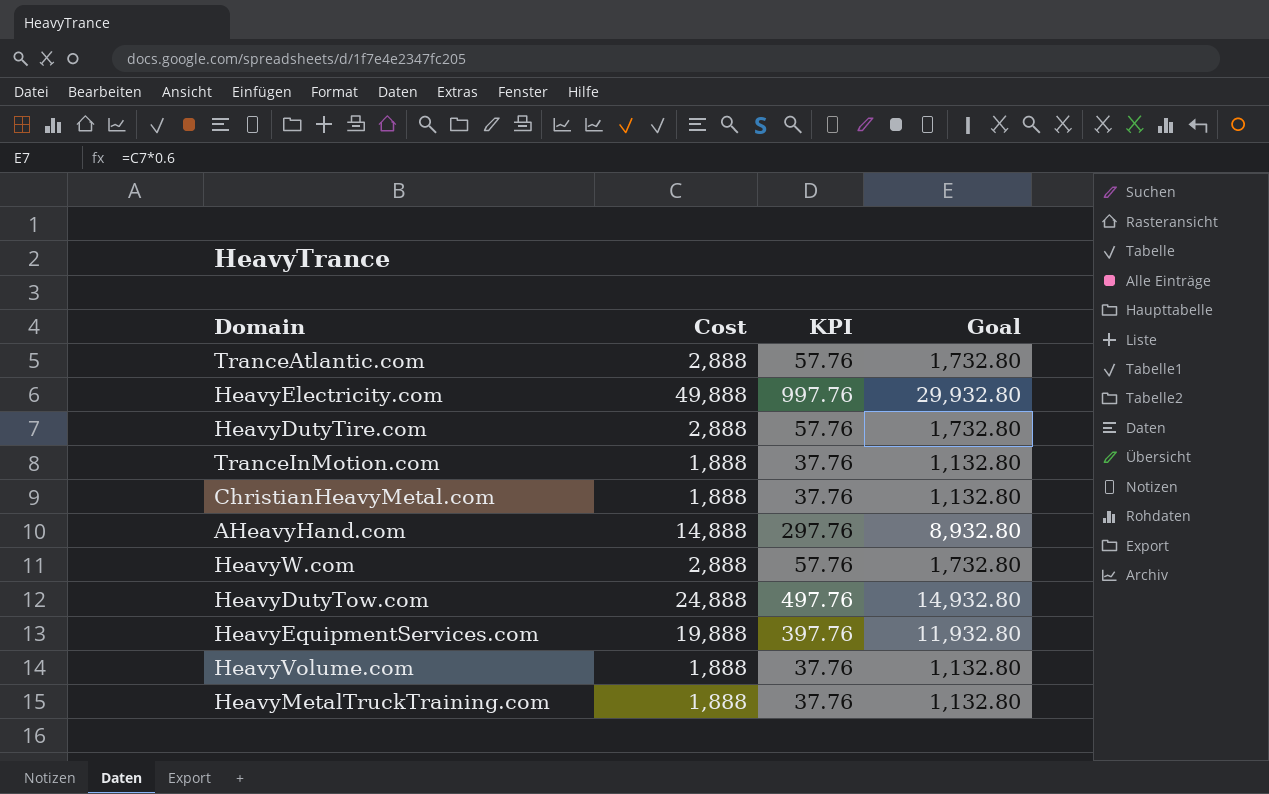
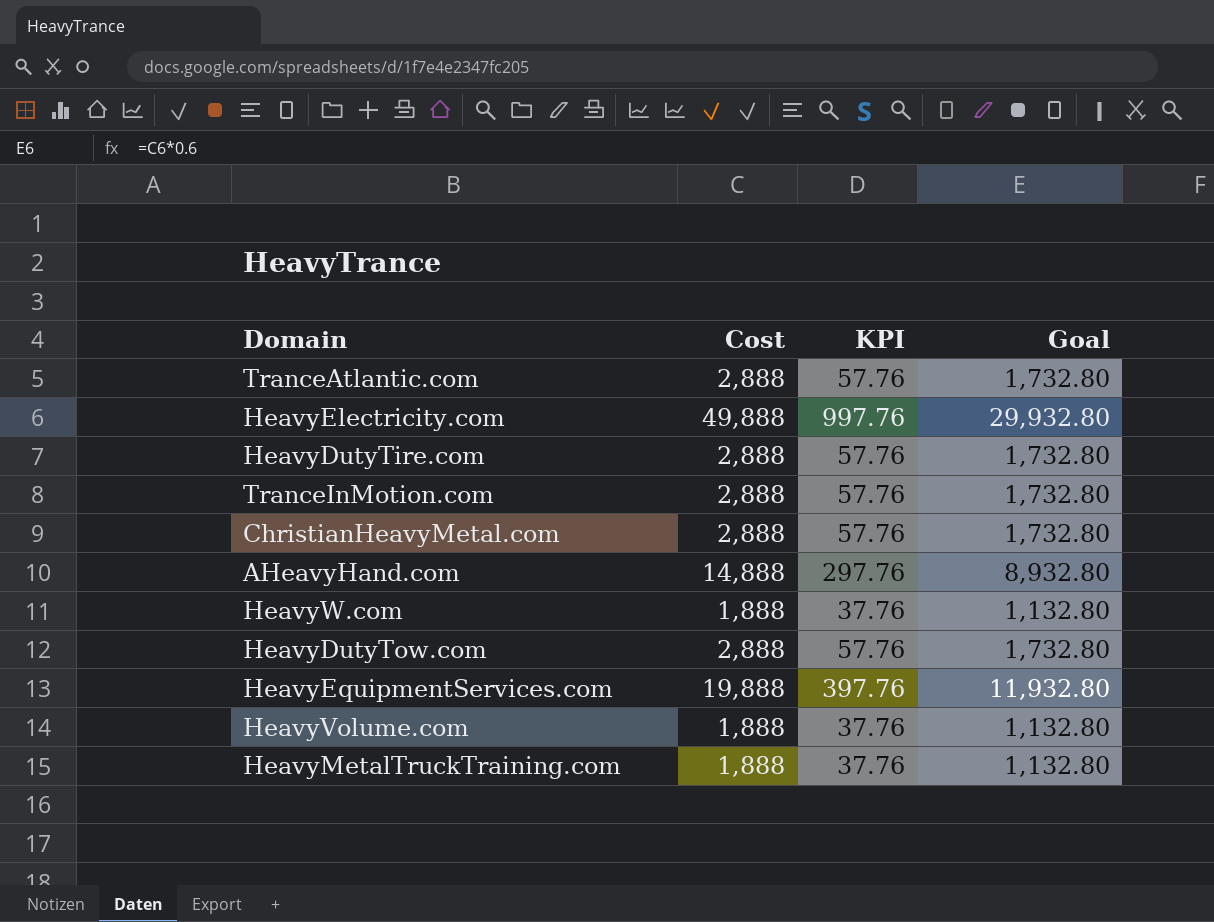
TranceInMotion.com | Cost: 1,888 -> 2,888
TranceInMotion.com | KPI: 37.76 -> 57.76
TranceInMotion.com | Goal: 1,132.80 -> 1,732.80
ChristianHeavyMetal.com | Cost: 1,888 -> 2,888
ChristianHeavyMetal.com | KPI: 37.76 -> 57.76
ChristianHeavyMetal.com | Goal: 1,132.80 -> 1,732.80
HeavyW.com | Cost: 2,888 -> 1,888
HeavyW.com | KPI: 57.76 -> 37.76
HeavyW.com | Goal: 1,732.80 -> 1,132.80
HeavyDutyTow.com | Cost: 24,888 -> 2,888
HeavyDutyTow.com | KPI: 497.76 -> 57.76
HeavyDutyTow.com | Goal: 14,932.80 -> 1,732.80

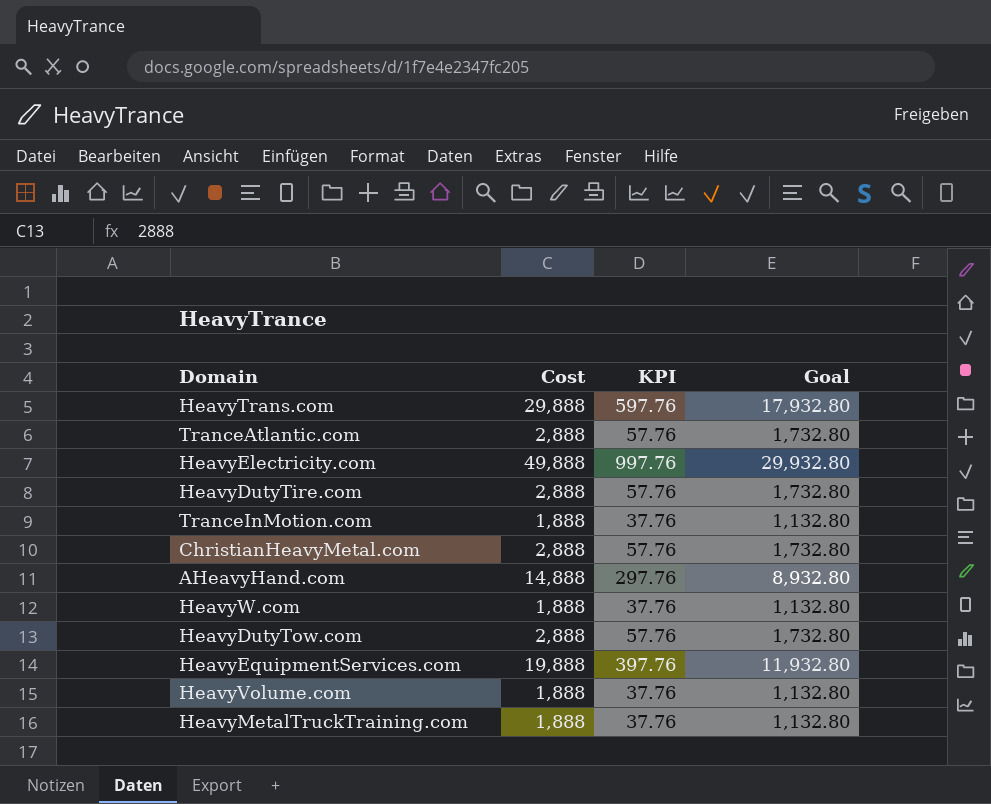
row HeavyTrans.com: none -> 29,888 | 597.76 | 17,932.80
TranceInMotion.com | Cost: 2,888 -> 1,888
TranceInMotion.com | KPI: 57.76 -> 37.76
TranceInMotion.com | Goal: 1,732.80 -> 1,132.80

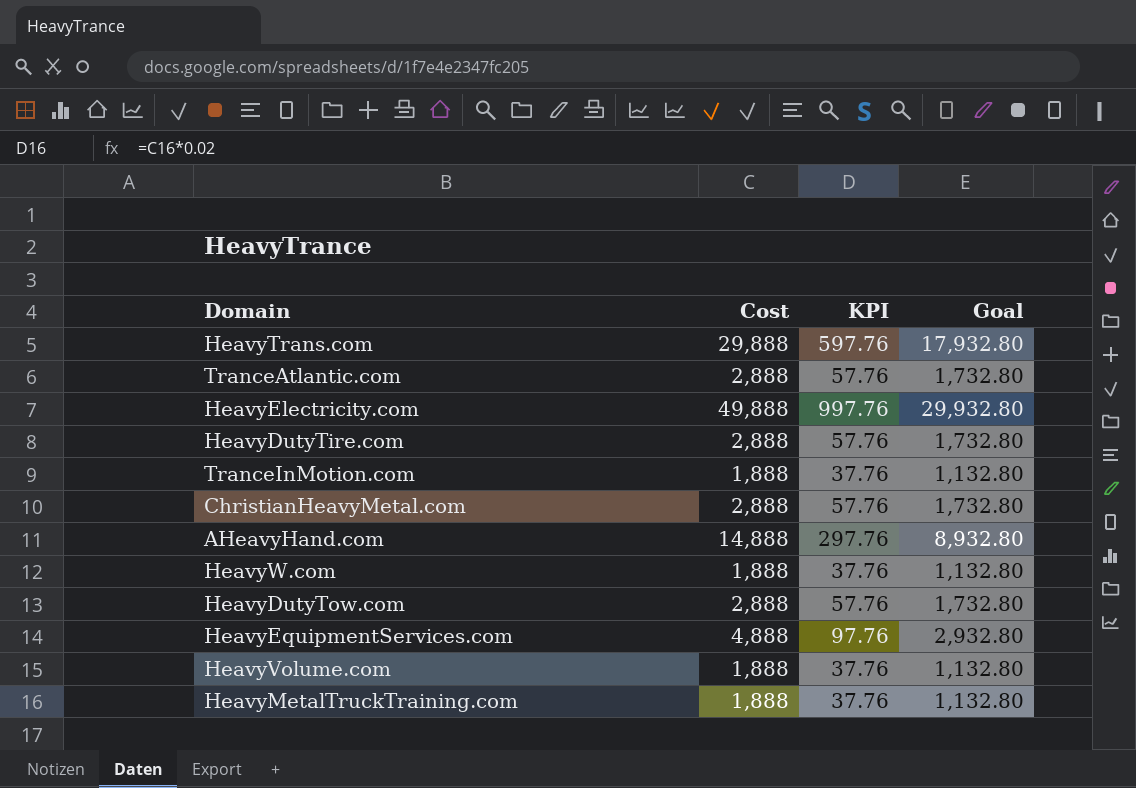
HeavyEquipmentServices.com | Cost: 19,888 -> 4,888
HeavyEquipmentServices.com | KPI: 397.76 -> 97.76
HeavyEquipmentServices.com | Goal: 11,932.80 -> 2,932.80

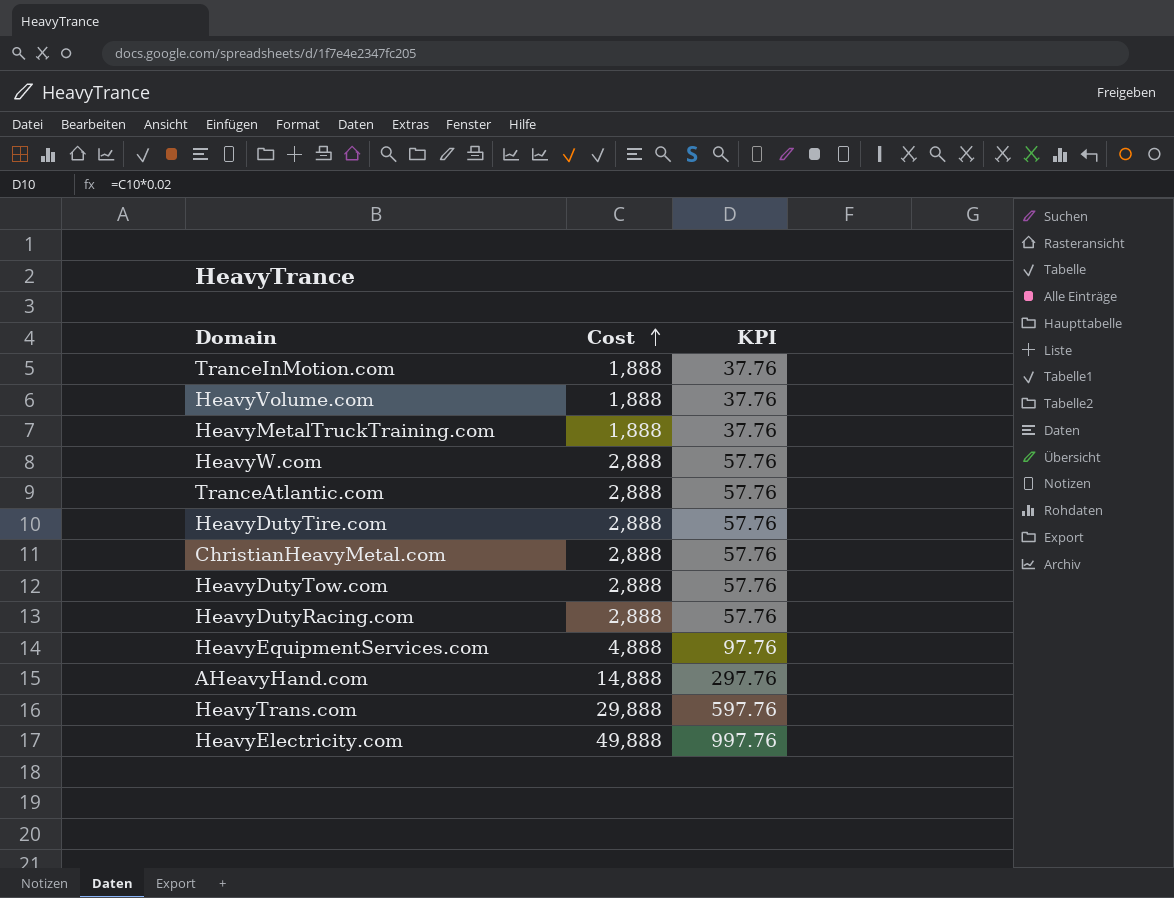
row order: none -> Cost ascending
column Goal | formula: [Cost] * 0.6 -> none
HeavyW.com | Cost: 1,888 -> 2,888
HeavyW.com | KPI: 37.76 -> 57.76
row HeavyDutyRacing.com: none -> 2,888 | 57.76

